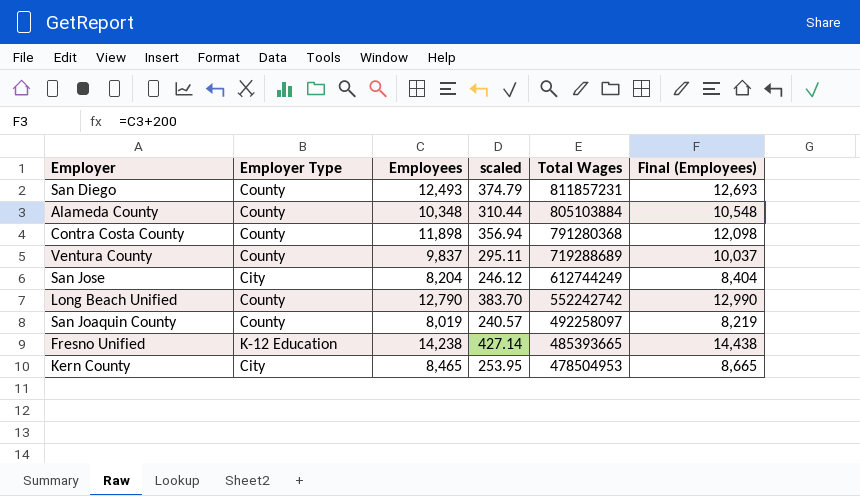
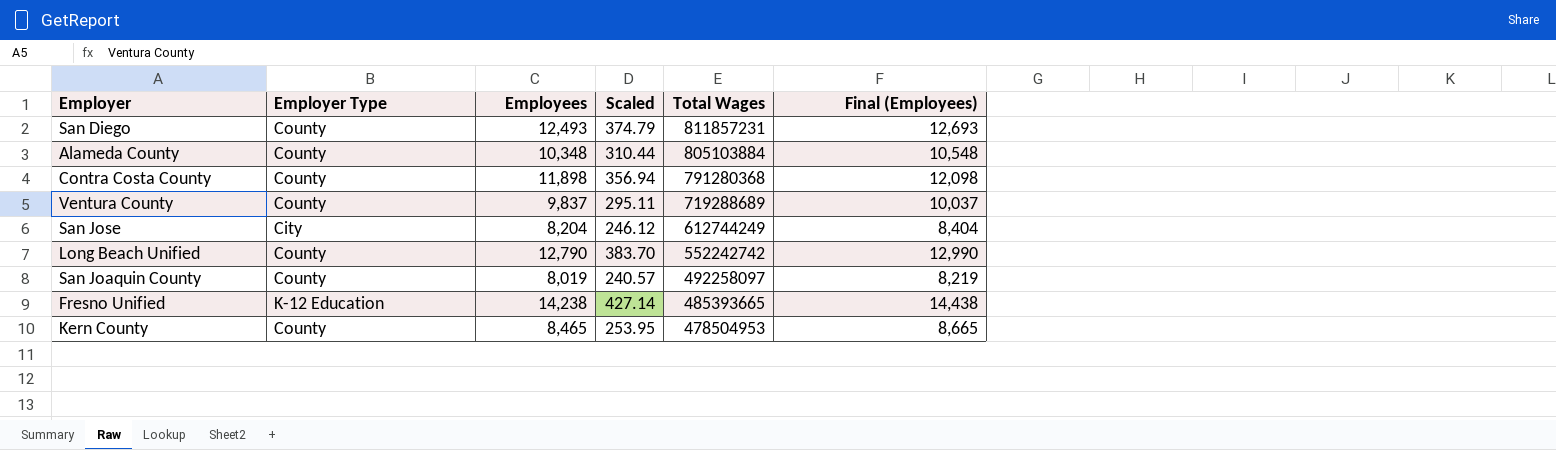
column name: scaled -> Scaled
Kern County | Employer Type: City -> County

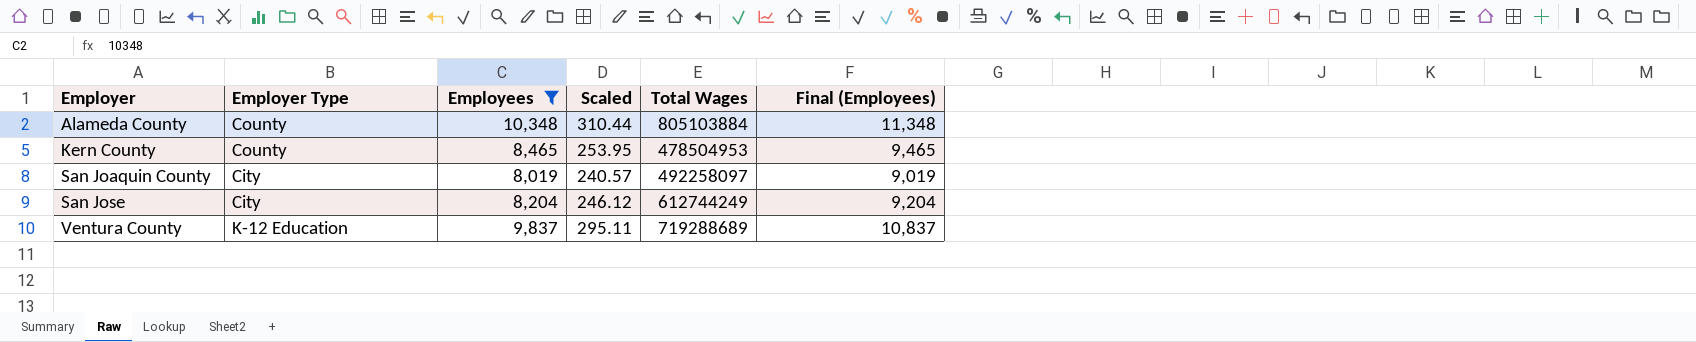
filter: none -> Employees <= 10,348
row order: Total Wages descending -> Employer ascending
column Final (Employees) | formula: [Employees] + 200 -> [Employees] + 1000
San Joaquin County | Employer Type: County -> City
Ventura County | Employer Type: County -> K-12 Education

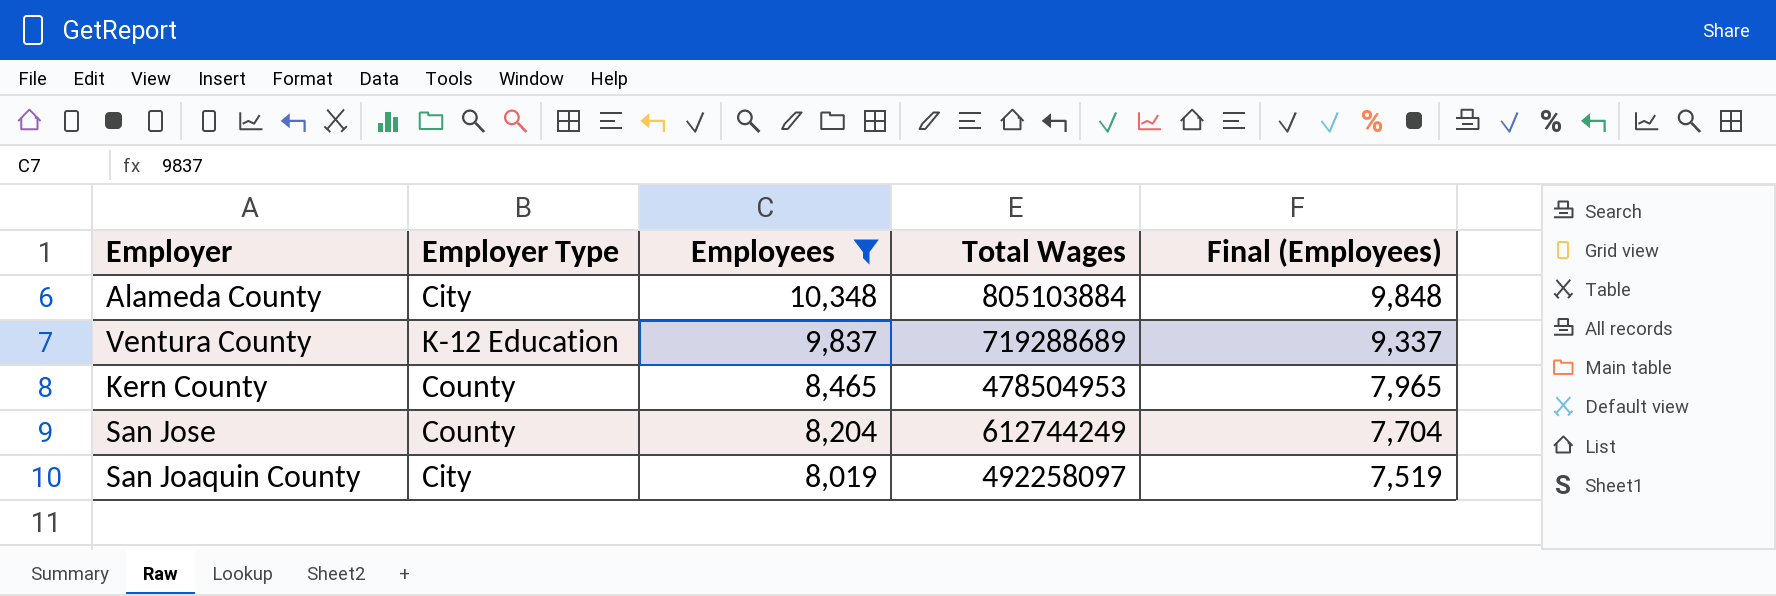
row order: Employer ascending -> Employees descending
column Scaled | formula: [Employees] * 0.03 -> none
column Final (Employees) | formula: [Employees] + 1000 -> [Employees] - 500
Alameda County | Employer Type: County -> City
San Jose | Employer Type: City -> County

